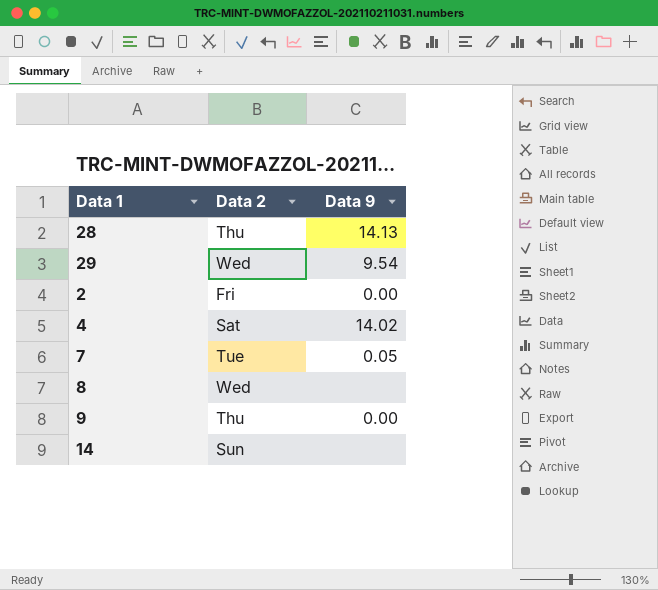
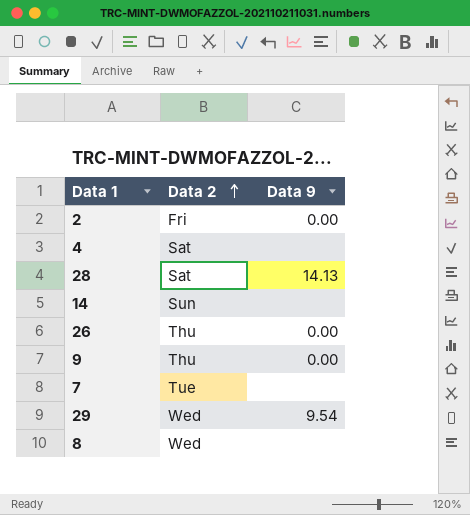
row order: none -> Data 2 ascending
4 | Data 9: 14.02 -> none
28 | Data 2: Thu -> Sat
row 26: none -> Thu | 0.00
7 | Data 9: 0.05 -> none

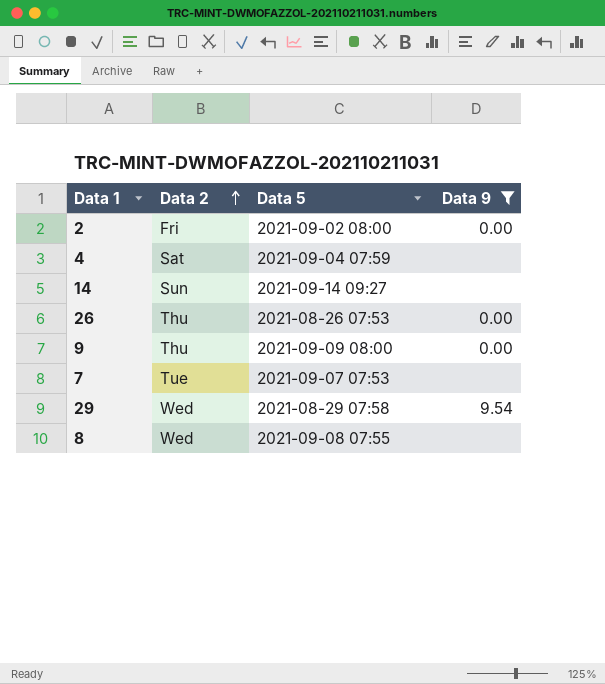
filter: none -> Data 9 != 14.13
column Data 5 | position: none -> 3

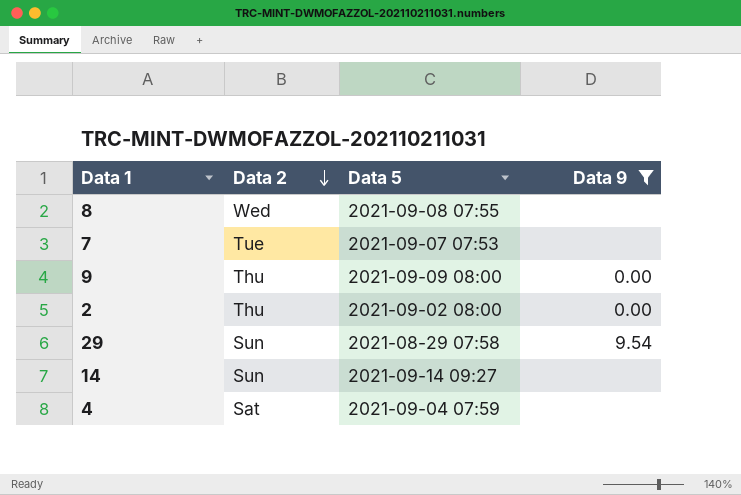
row order: Data 2 ascending -> Data 2 descending
row 26: Thu | 2021-08-26 07:53 | 0.00 -> none
2 | Data 2: Fri -> Thu
29 | Data 2: Wed -> Sun

